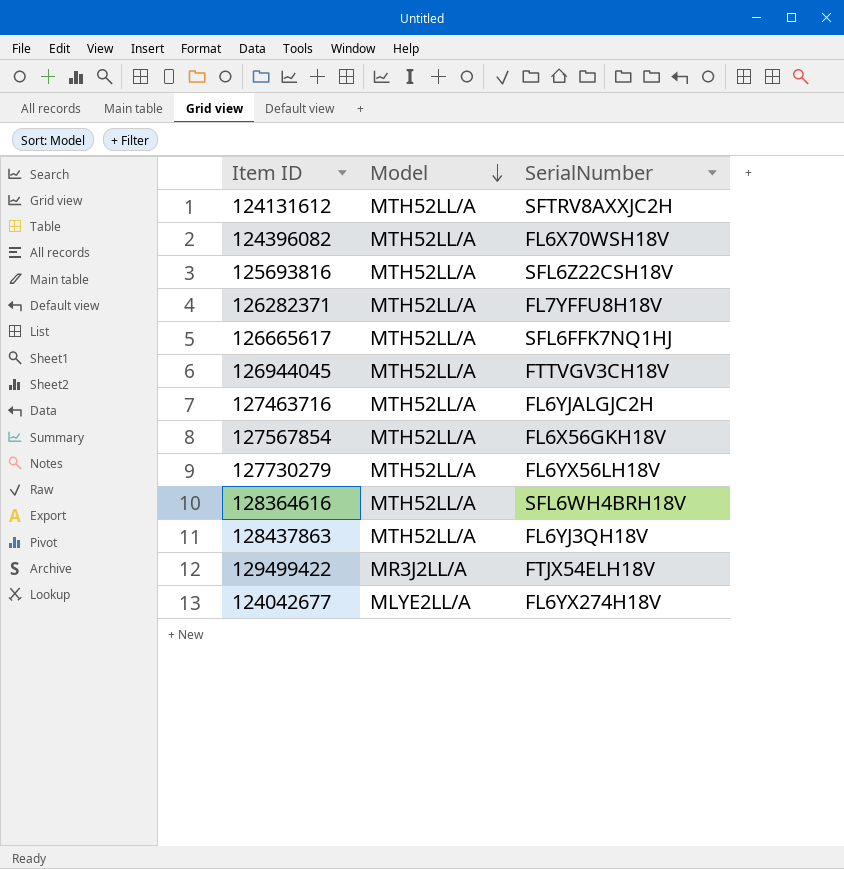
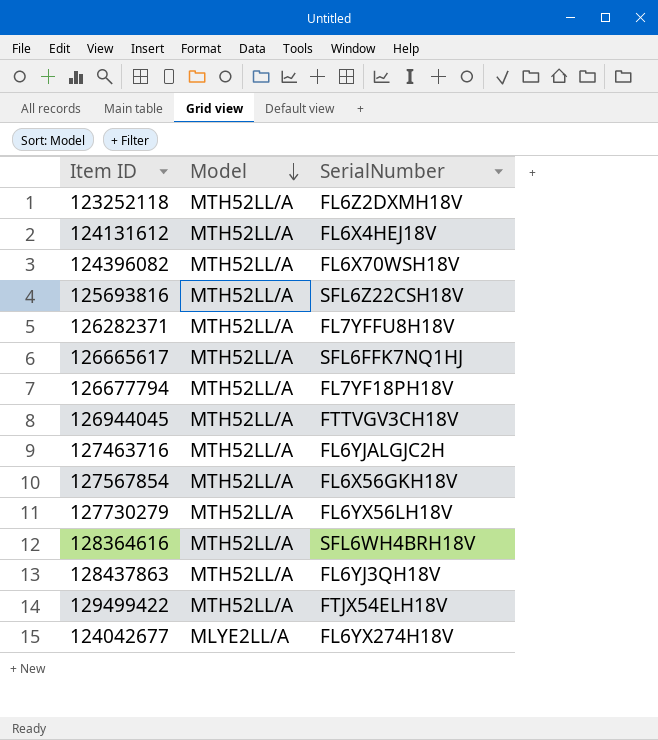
row 123252118: none -> MTH52LL/A | FL6Z2DXMH18V
124131612 | SerialNumber: SFTRV8AXXJC2H -> FL6X4HEJ18V
row 126677794: none -> MTH52LL/A | FL7YF18PH18V
129499422 | Model: MR3J2LL/A -> MTH52LL/A

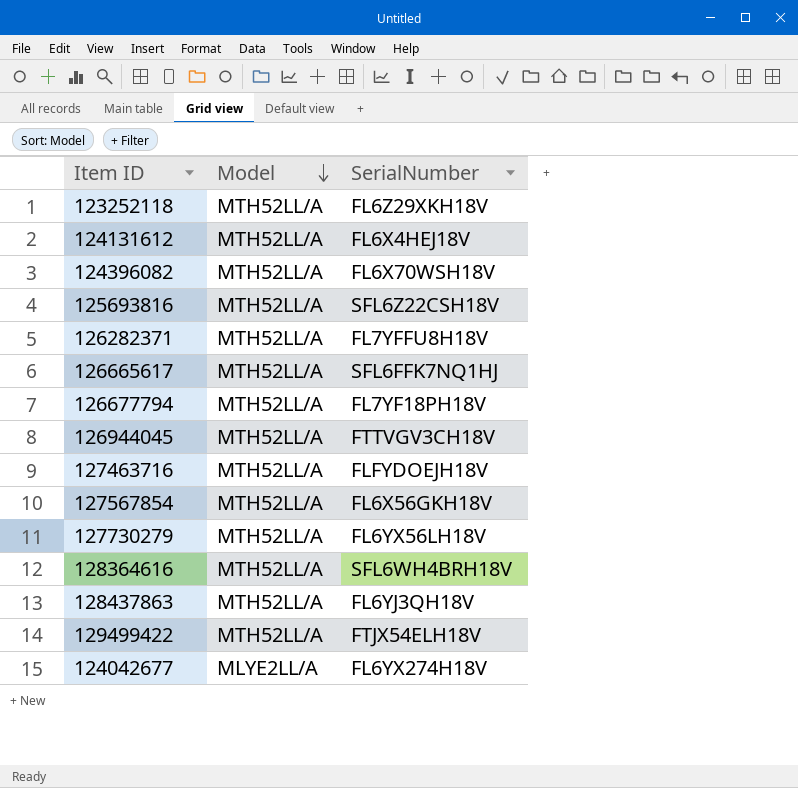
123252118 | SerialNumber: FL6Z2DXMH18V -> FL6Z29XKH18V
127463716 | SerialNumber: FL6YJALGJC2H -> FLFYDOEJH18V

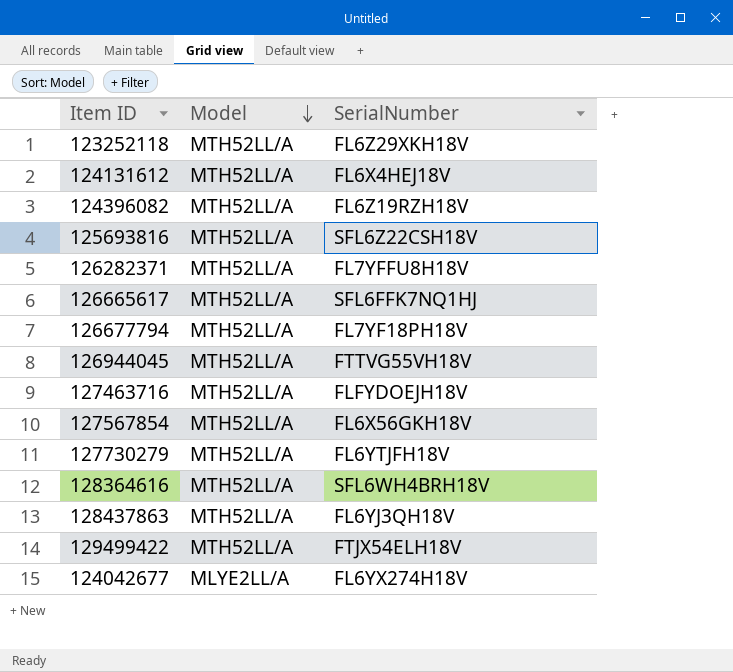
124396082 | SerialNumber: FL6X70WSH18V -> FL6Z19RZH18V
126944045 | SerialNumber: FTTVGV3CH18V -> FTTVG55VH18V
127730279 | SerialNumber: FL6YX56LH18V -> FL6YTJFH18V

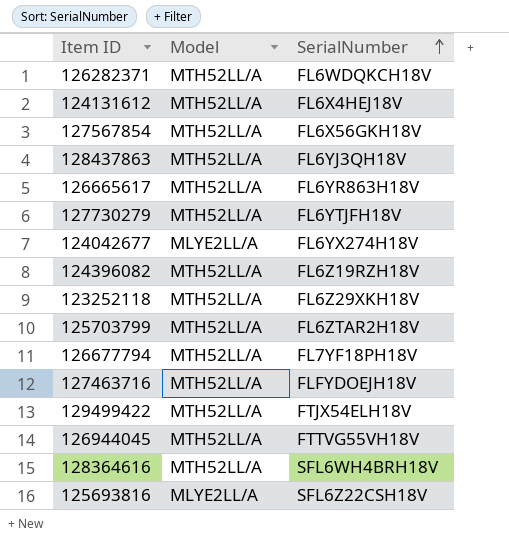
row order: Model descending -> SerialNumber ascending
126282371 | SerialNumber: FL7YFFU8H18V -> FL6WDQKCH18V
126665617 | SerialNumber: SFL6FFK7NQ1HJ -> FL6YR863H18V
row 125703799: none -> MTH52LL/A | FL6ZTAR2H18V
125693816 | Model: MTH52LL/A -> MLYE2LL/A

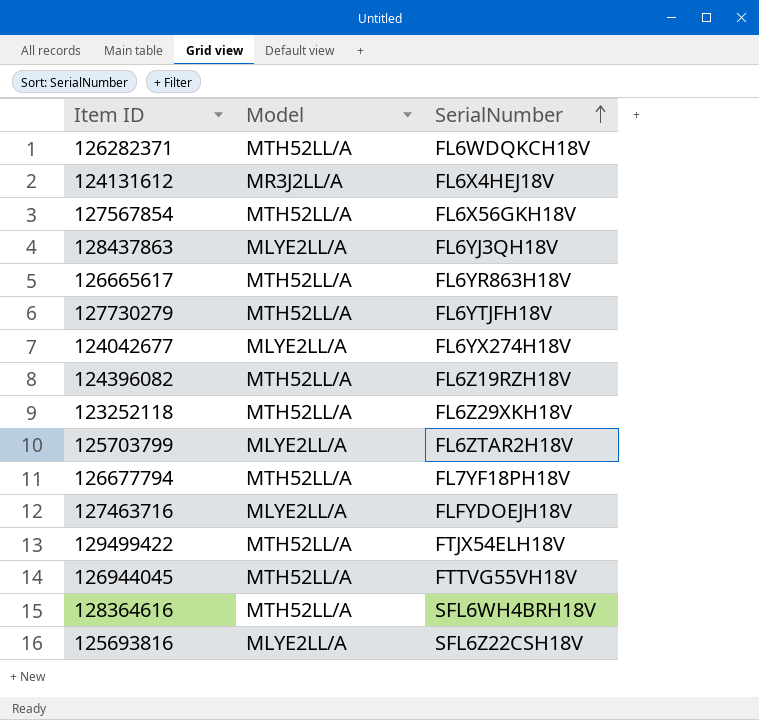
124131612 | Model: MTH52LL/A -> MR3J2LL/A
128437863 | Model: MTH52LL/A -> MLYE2LL/A
125703799 | Model: MTH52LL/A -> MLYE2LL/A
127463716 | Model: MTH52LL/A -> MLYE2LL/A

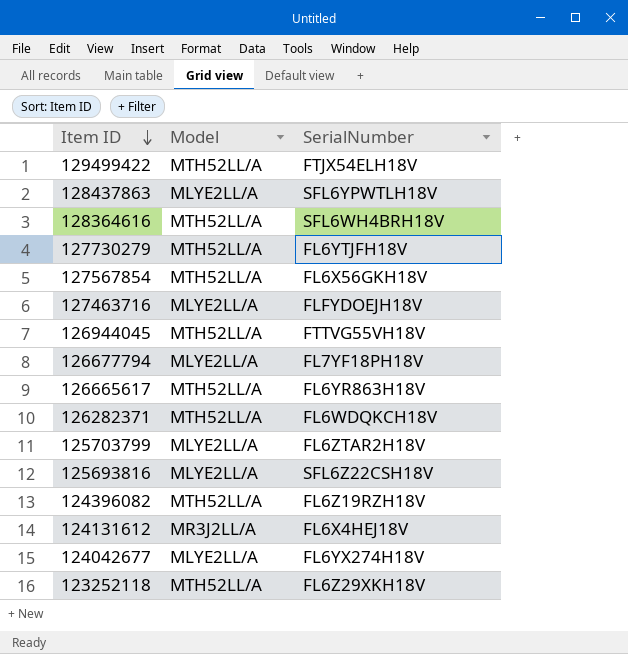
row order: SerialNumber ascending -> Item ID descending
128437863 | SerialNumber: FL6YJ3QH18V -> SFL6YPWTLH18V
126677794 | Model: MTH52LL/A -> MLYE2LL/A

